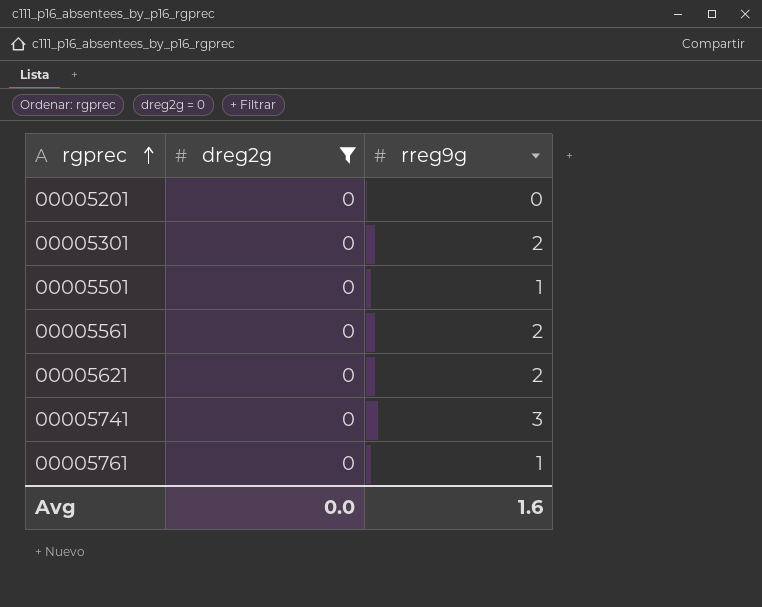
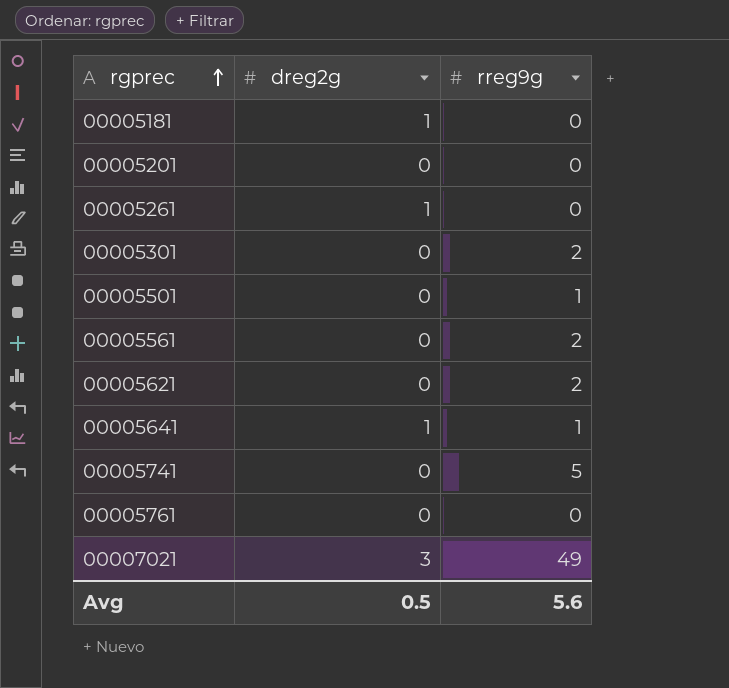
filter: dreg2g = 0 -> none
00005741 | rreg9g: 3 -> 5
00005761 | rreg9g: 1 -> 0
Avg | dreg2g: 0.0 -> 0.5
Avg | rreg9g: 1.6 -> 5.6

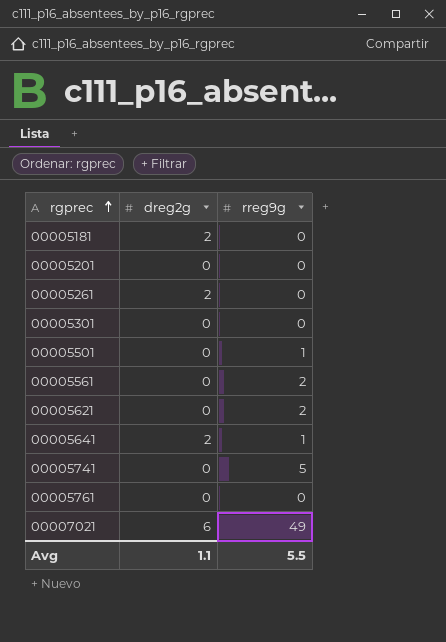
00005181 | dreg2g: 1 -> 2
00005261 | dreg2g: 1 -> 2
00005301 | rreg9g: 2 -> 0
00005641 | dreg2g: 1 -> 2
00007021 | dreg2g: 3 -> 6
Avg | dreg2g: 0.5 -> 1.1
Avg | rreg9g: 5.6 -> 5.5

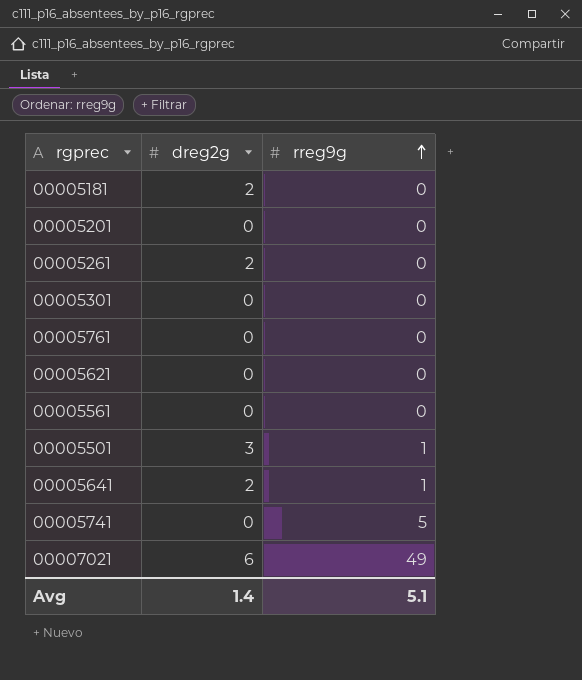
row order: rgprec ascending -> rreg9g ascending
00005621 | rreg9g: 2 -> 0
00005561 | rreg9g: 2 -> 0
00005501 | dreg2g: 0 -> 3
Avg | dreg2g: 1.1 -> 1.4
Avg | rreg9g: 5.5 -> 5.1

